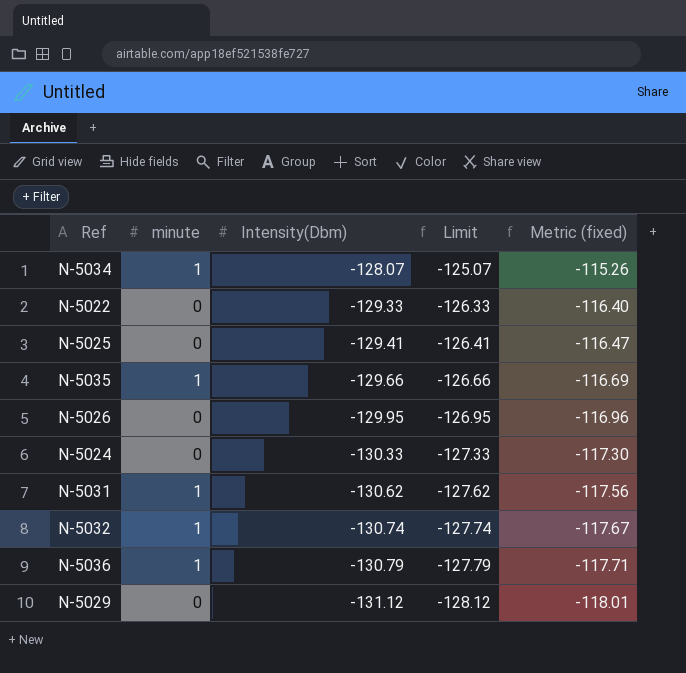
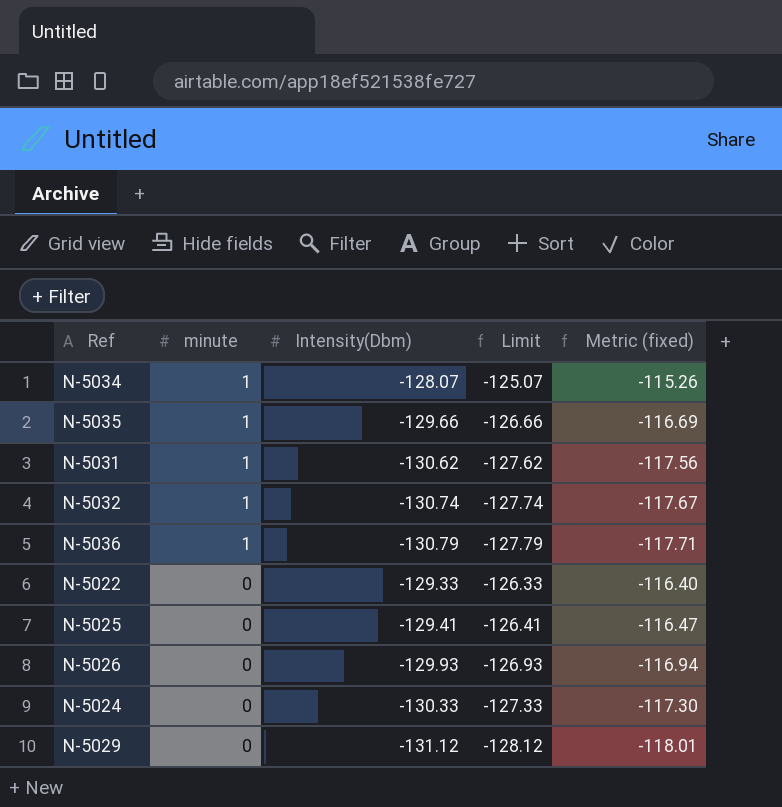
row order: Intensity(Dbm) descending -> minute descending
N-5026 | Intensity(Dbm): -129.95 -> -129.93
N-5026 | Limit: -126.95 -> -126.93
N-5026 | Metric (fixed): -116.96 -> -116.94

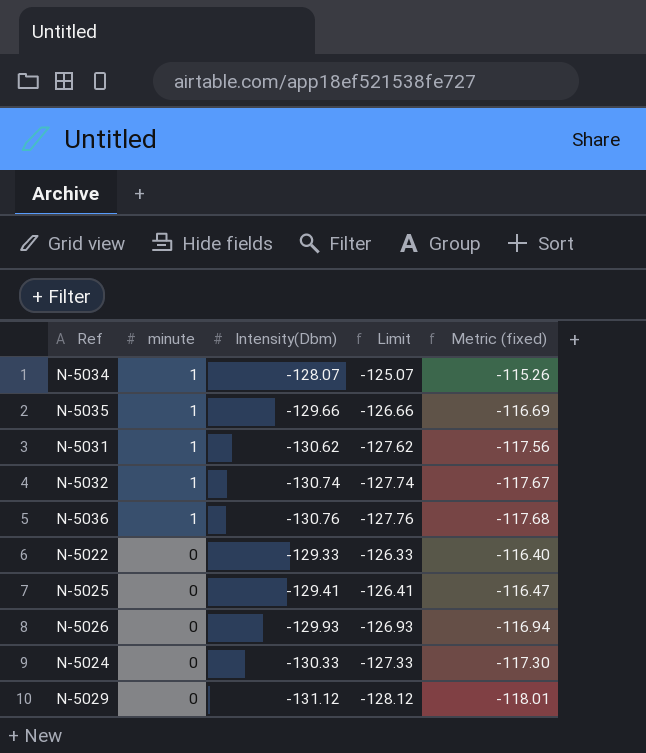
N-5036 | Intensity(Dbm): -130.79 -> -130.76
N-5036 | Limit: -127.79 -> -127.76
N-5036 | Metric (fixed): -117.71 -> -117.68

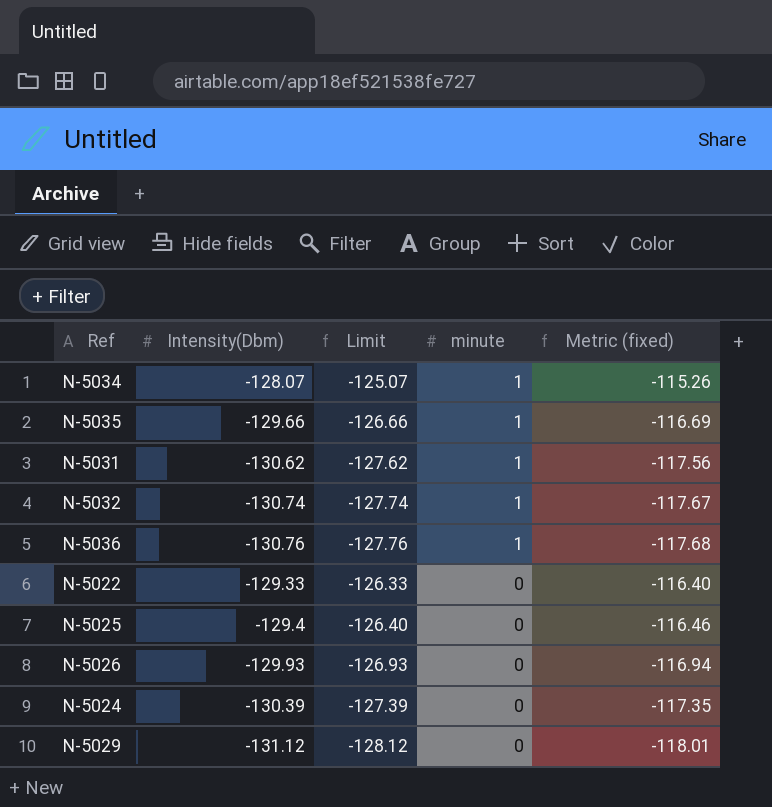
column minute | position: 2 -> 4
N-5025 | Intensity(Dbm): -129.41 -> -129.4
N-5025 | Limit: -126.41 -> -126.40
N-5025 | Metric (fixed): -116.47 -> -116.46
N-5024 | Intensity(Dbm): -130.33 -> -130.39
N-5024 | Limit: -127.33 -> -127.39
N-5024 | Metric (fixed): -117.30 -> -117.35

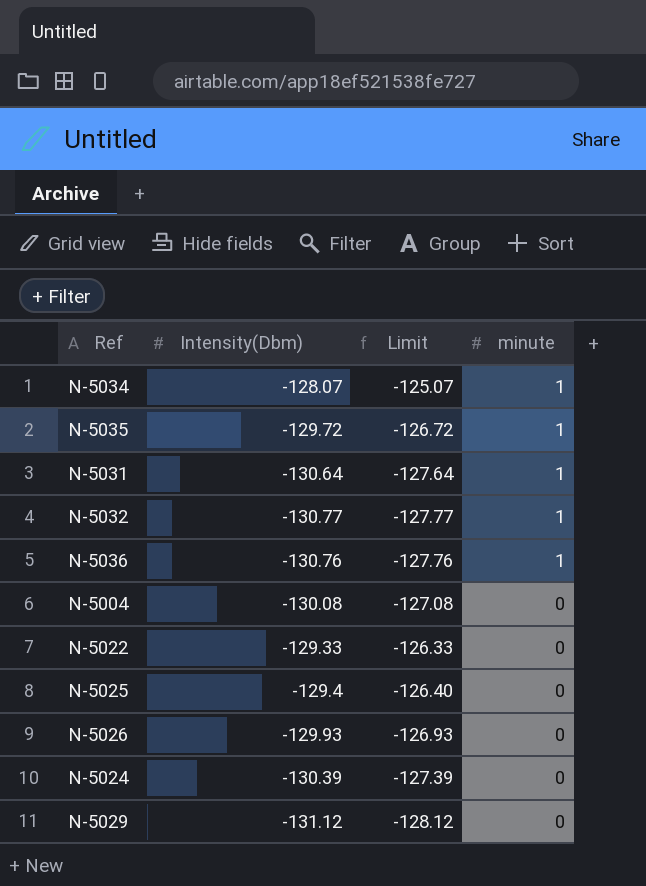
column Metric (fixed) | formula: [Intensity(Dbm)] * 0.9 -> none
N-5035 | Intensity(Dbm): -129.66 -> -129.72
N-5035 | Limit: -126.66 -> -126.72
N-5031 | Intensity(Dbm): -130.62 -> -130.64
N-5031 | Limit: -127.62 -> -127.64
N-5032 | Intensity(Dbm): -130.74 -> -130.77
N-5032 | Limit: -127.74 -> -127.77
row N-5004: none -> -130.08 | -127.08 | 0

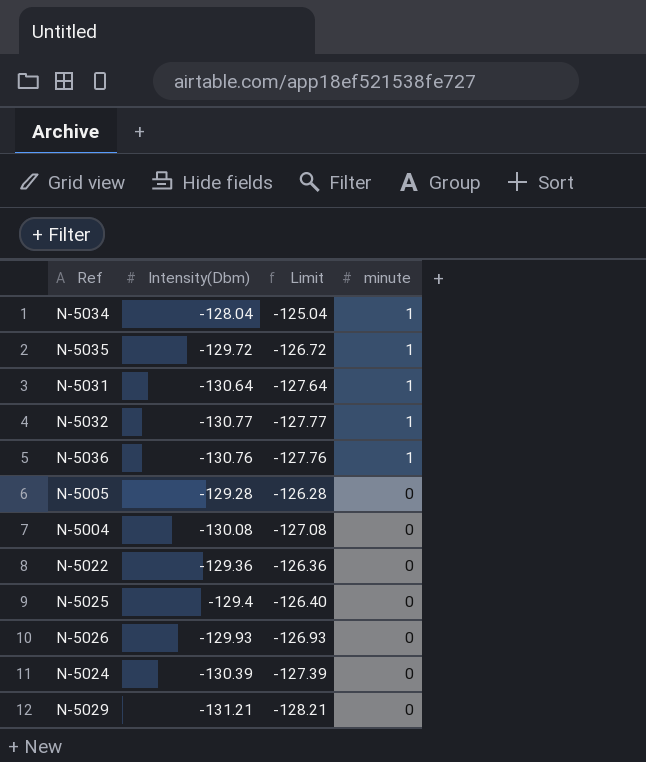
N-5034 | Intensity(Dbm): -128.07 -> -128.04
N-5034 | Limit: -125.07 -> -125.04
row N-5005: none -> -129.28 | -126.28 | 0
N-5022 | Intensity(Dbm): -129.33 -> -129.36
N-5022 | Limit: -126.33 -> -126.36
N-5029 | Intensity(Dbm): -131.12 -> -131.21
N-5029 | Limit: -128.12 -> -128.21

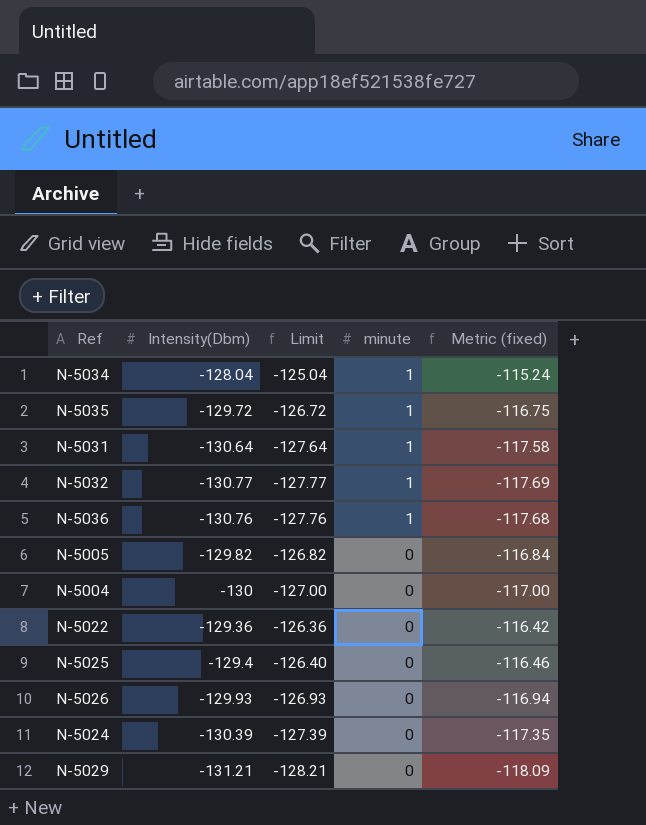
column Metric (fixed) | formula: none -> [Intensity(Dbm)] * 0.9
N-5005 | Intensity(Dbm): -129.28 -> -129.82
N-5005 | Limit: -126.28 -> -126.82
N-5004 | Intensity(Dbm): -130.08 -> -130
N-5004 | Limit: -127.08 -> -127.00

